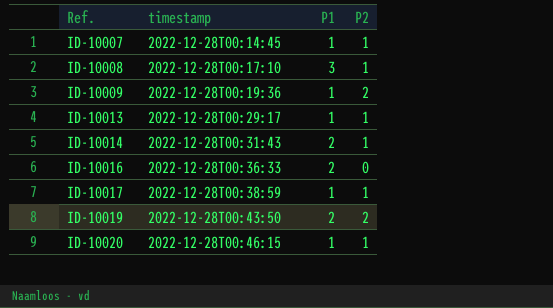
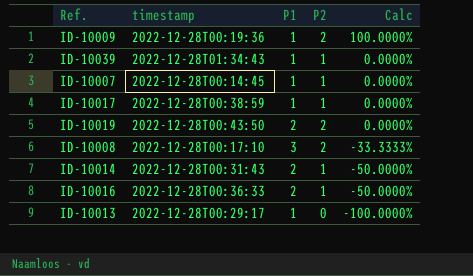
row order: Ref. ascending -> Calc descending
column Calc | formula: none -> ([P2] - [P1]) / [P1]
row ID-10020: 2022-12-28T00:46:15 | 1 | 1 -> none
row ID-10039: none -> 2022-12-28T01:34:43 | 1 | 1 | 0.0000%
ID-10008 | P2: 1 -> 2
ID-10016 | P2: 0 -> 1
ID-10013 | P2: 1 -> 0

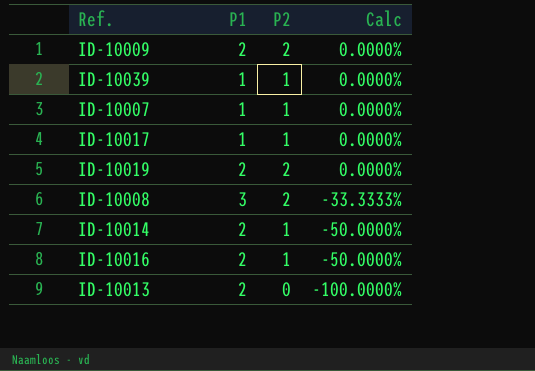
column timestamp | position: 2 -> none
ID-10009 | P1: 1 -> 2
ID-10009 | Calc: 100.0000% -> 0.0000%
ID-10013 | P1: 1 -> 2

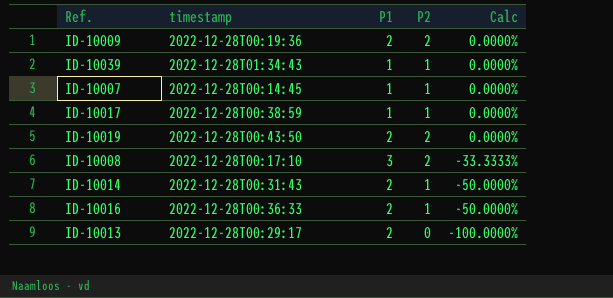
column timestamp | position: none -> 2

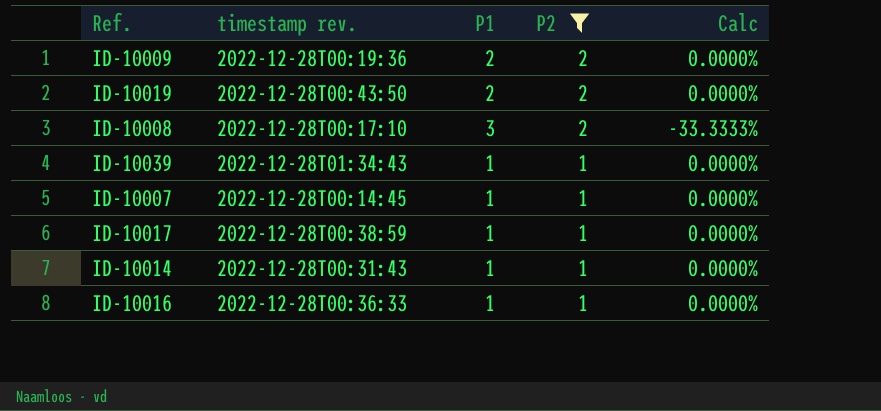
filter: none -> P2 != 0
row order: Calc descending -> P2 descending
column name: timestamp -> timestamp rev.
ID-10014 | P1: 2 -> 1
ID-10014 | Calc: -50.0000% -> 0.0000%
ID-10016 | P1: 2 -> 1
ID-10016 | Calc: -50.0000% -> 0.0000%

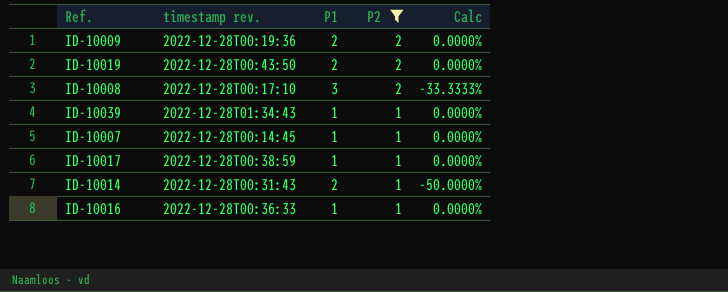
ID-10014 | P1: 1 -> 2
ID-10014 | Calc: 0.0000% -> -50.0000%

